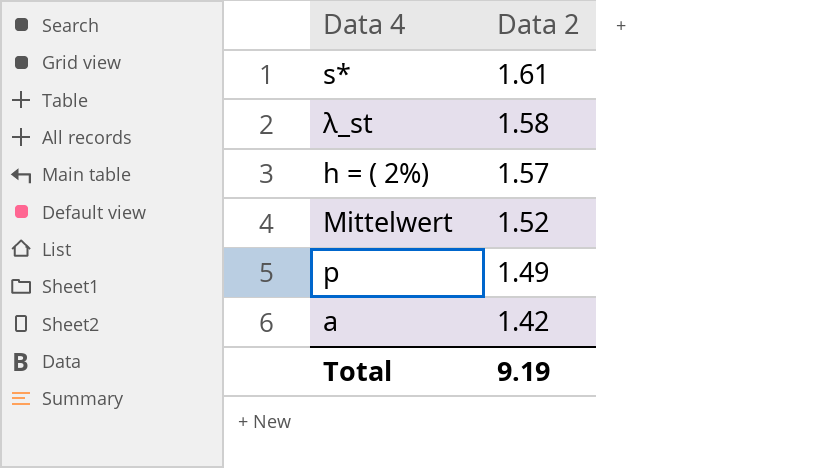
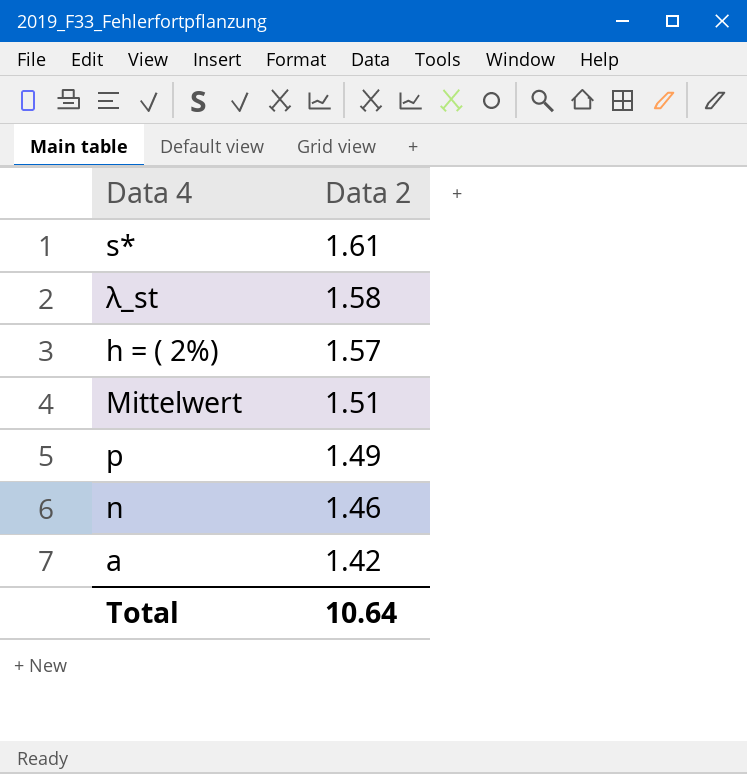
Mittelwert | Data 2: 1.52 -> 1.51
row n: none -> 1.46
Total | Data 2: 9.19 -> 10.64

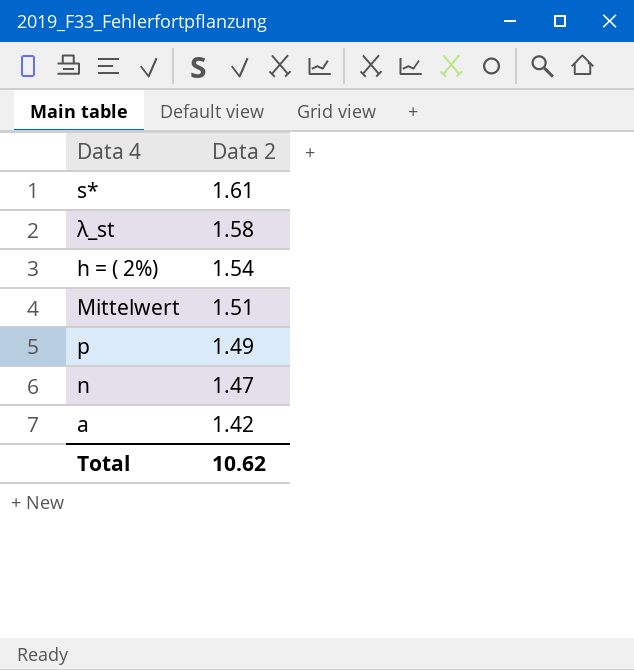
h = ( 2%) | Data 2: 1.57 -> 1.54
n | Data 2: 1.46 -> 1.47
Total | Data 2: 10.64 -> 10.62

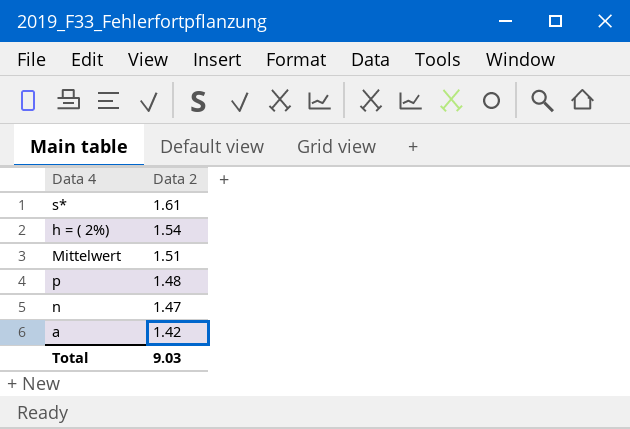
row λ_st: 1.58 -> none
p | Data 2: 1.49 -> 1.48
Total | Data 2: 10.62 -> 9.03

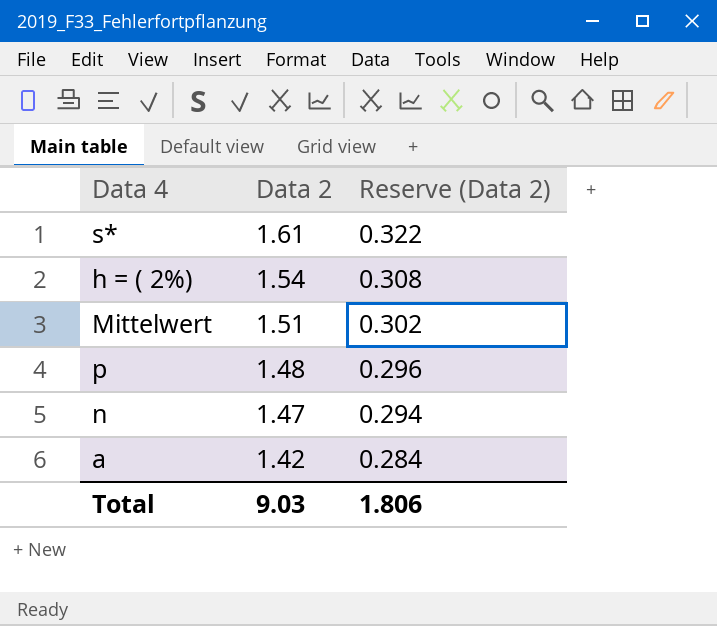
column Reserve (Data 2) | formula: none -> [Data 2] * 0.2

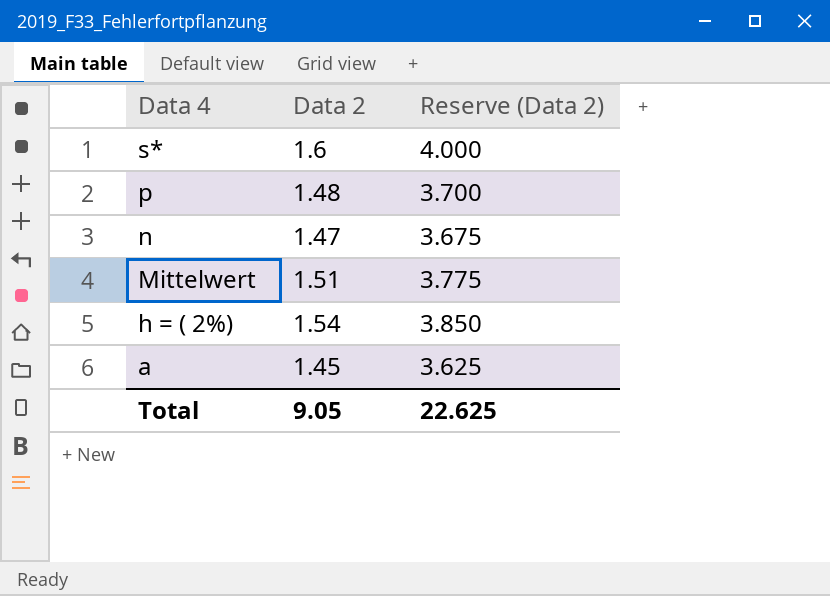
row order: Data 2 descending -> Data 4 descending
column Reserve (Data 2) | formula: [Data 2] * 0.2 -> [Data 2] * 2.5
s* | Data 2: 1.61 -> 1.6
a | Data 2: 1.42 -> 1.45
Total | Data 2: 9.03 -> 9.05
Total | Reserve (Data 2): 1.806 -> 22.625

